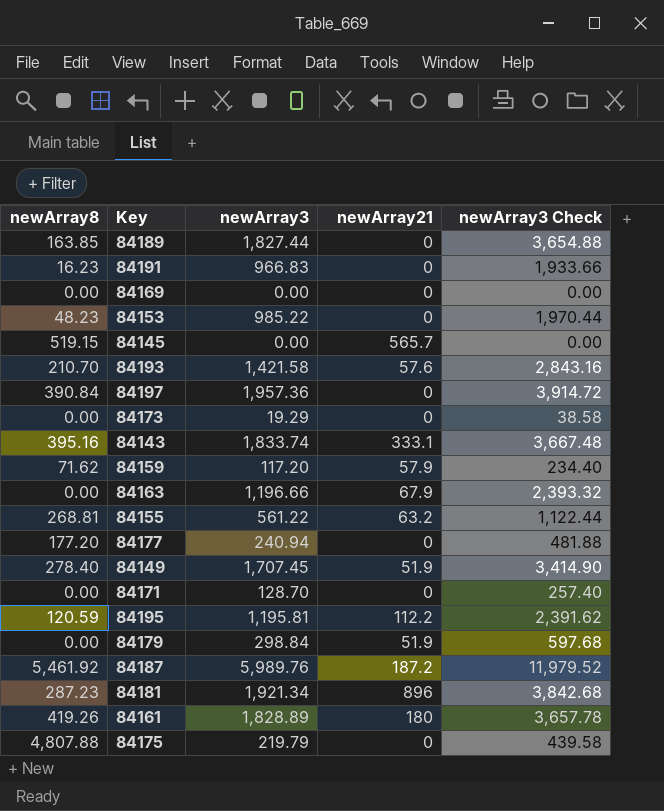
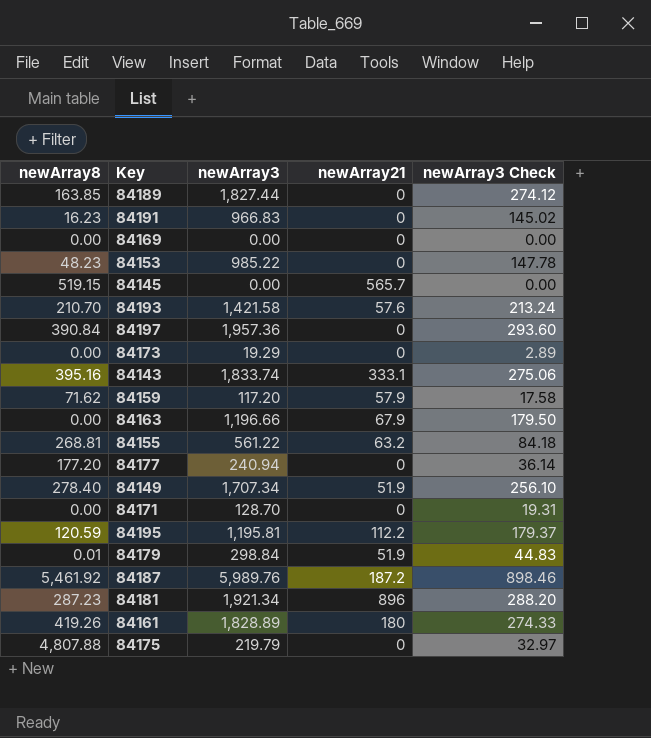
column newArray3 Check | formula: [newArray3] * 2 -> [newArray3] * 0.15
84149 | newArray3: 1,707.45 -> 1,707.34
84179 | newArray8: 0.00 -> 0.01

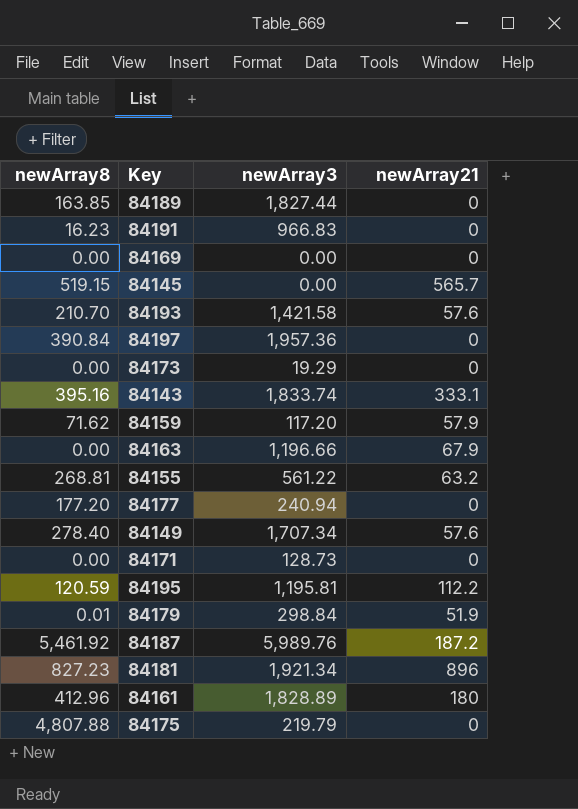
column newArray3 Check | formula: [newArray3] * 0.15 -> none
row 84153: 48.23 | 985.22 | 0 | 147.78 -> none
84149 | newArray21: 51.9 -> 57.6
84171 | newArray3: 128.70 -> 128.73
84181 | newArray8: 287.23 -> 827.23
84161 | newArray8: 419.26 -> 412.96

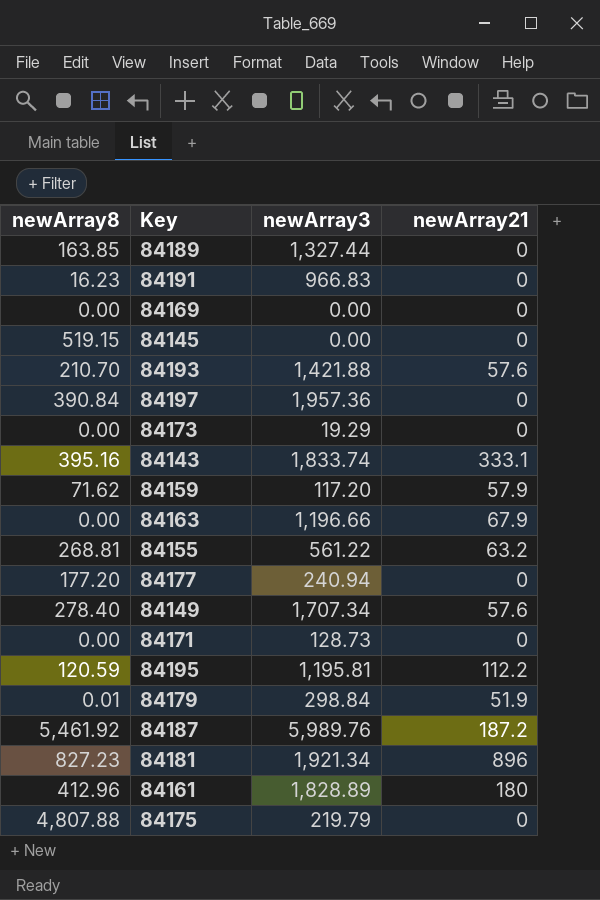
84189 | newArray3: 1,827.44 -> 1,327.44
84145 | newArray21: 565.7 -> 0
84193 | newArray3: 1,421.58 -> 1,421.88

